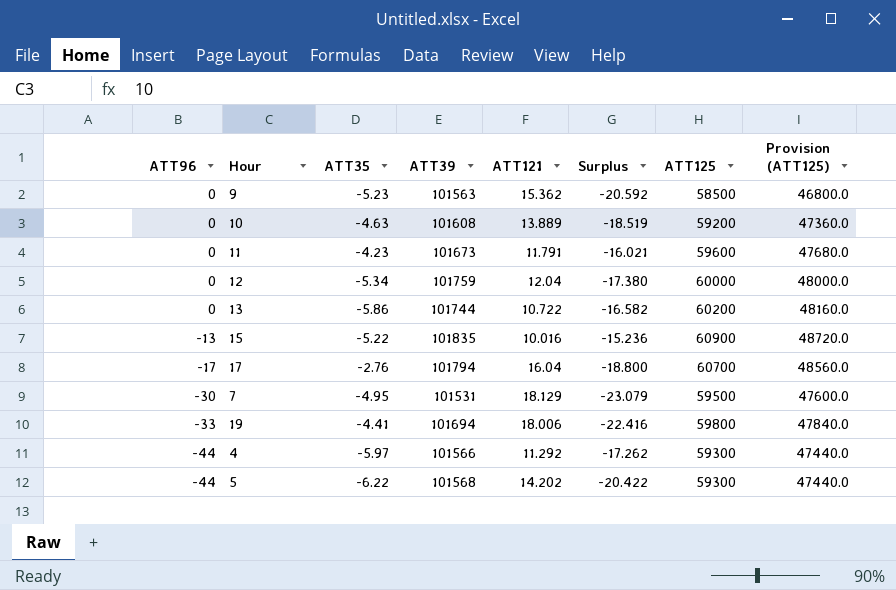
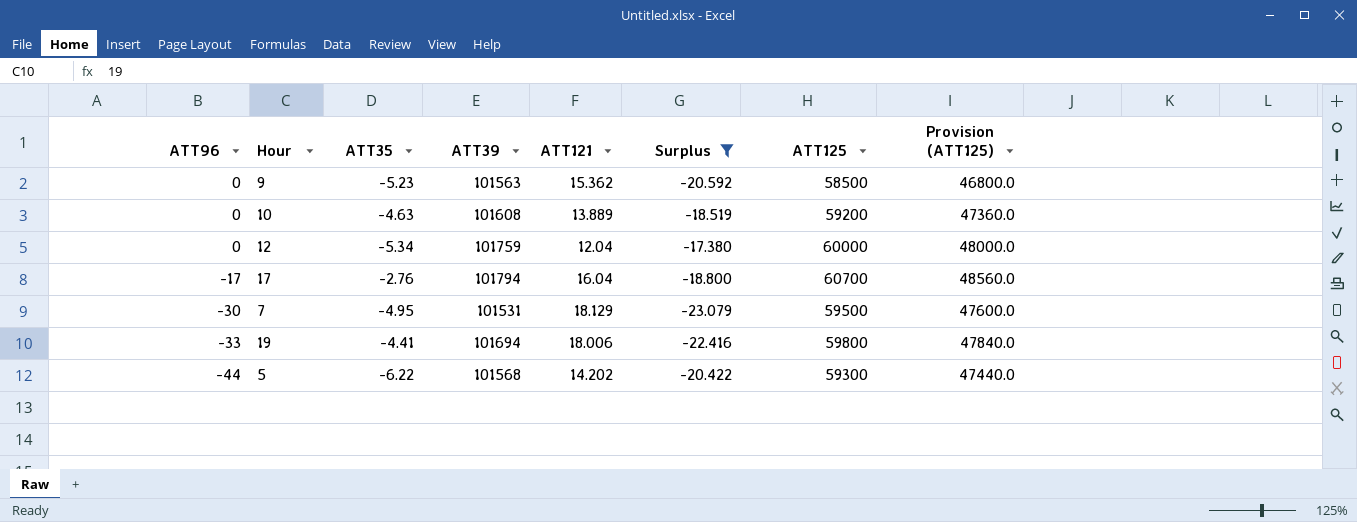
filter: none -> Surplus <= -17.380

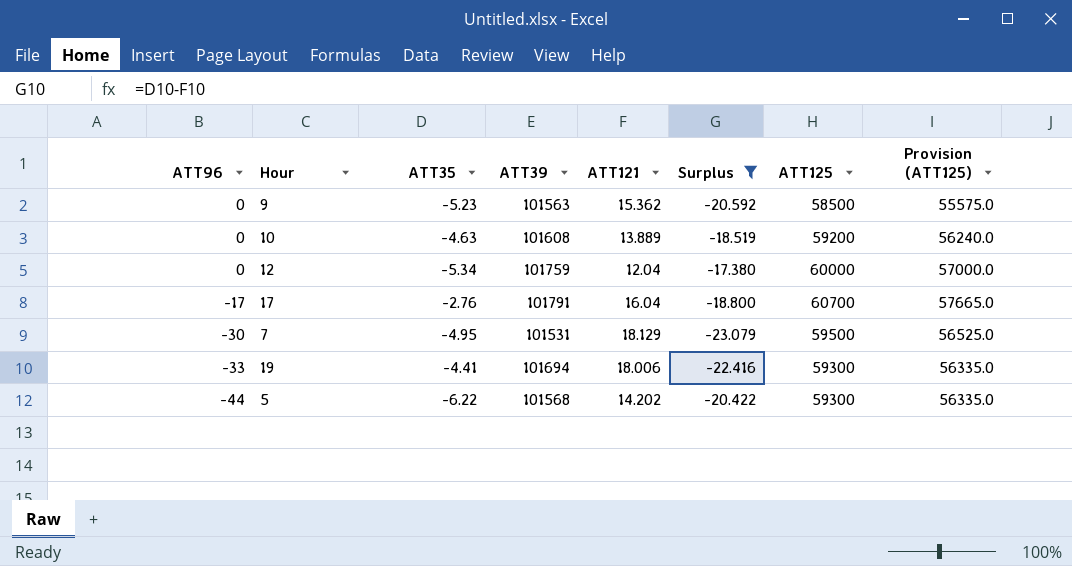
column Provision (ATT125) | formula: [ATT125] * 0.8 -> [ATT125] * 0.95
17 | ATT39: 101794 -> 101791
19 | ATT125: 59800 -> 59300

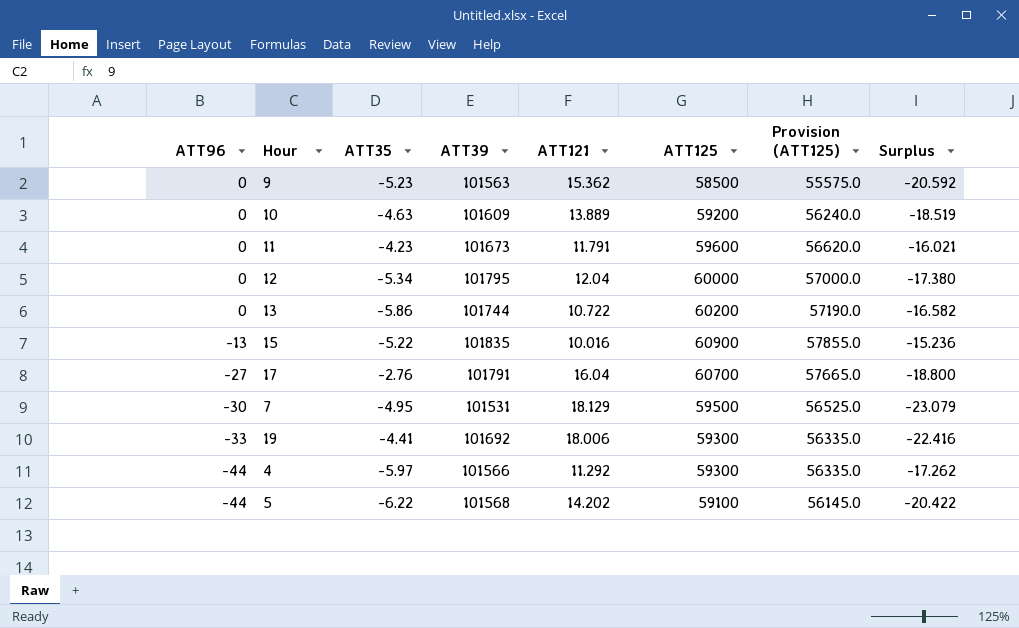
filter: Surplus <= -17.380 -> none
column Surplus | position: 6 -> 8
10 | ATT39: 101608 -> 101609
12 | ATT39: 101759 -> 101795
17 | ATT96: -17 -> -27
19 | ATT39: 101694 -> 101692
5 | ATT125: 59300 -> 59100
5 | Provision (ATT125): 56335.0 -> 56145.0

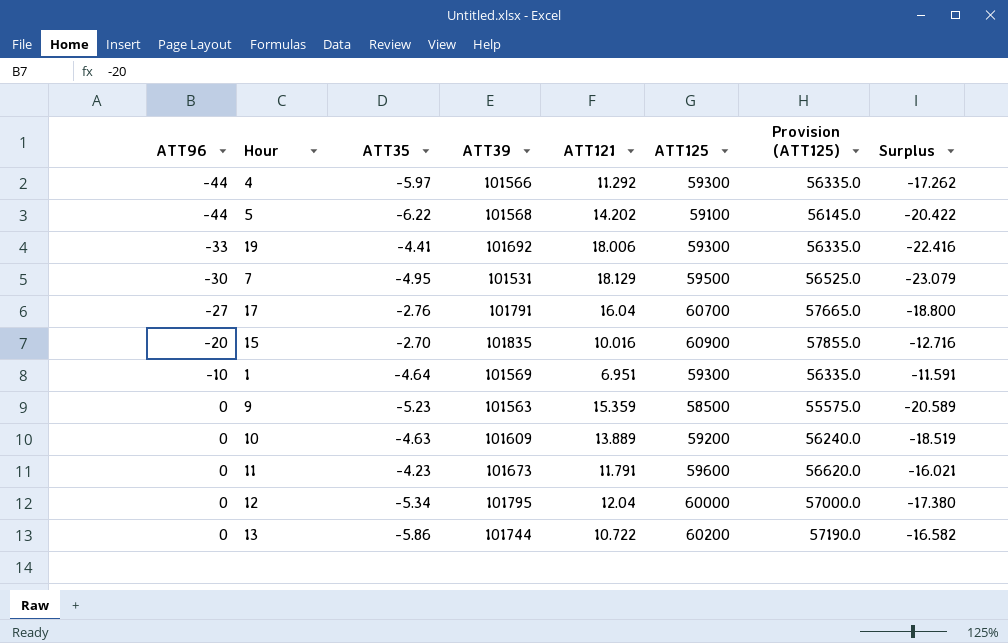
row order: ATT96 descending -> ATT96 ascending
15 | ATT96: -13 -> -20
15 | ATT35: -5.22 -> -2.70
15 | Surplus: -15.236 -> -12.716
row 1: none -> -10 | -4.64 | 101569 | 6.951 | 59300 | 56335.0 | -11.591
9 | ATT121: 15.362 -> 15.359
9 | Surplus: -20.592 -> -20.589

